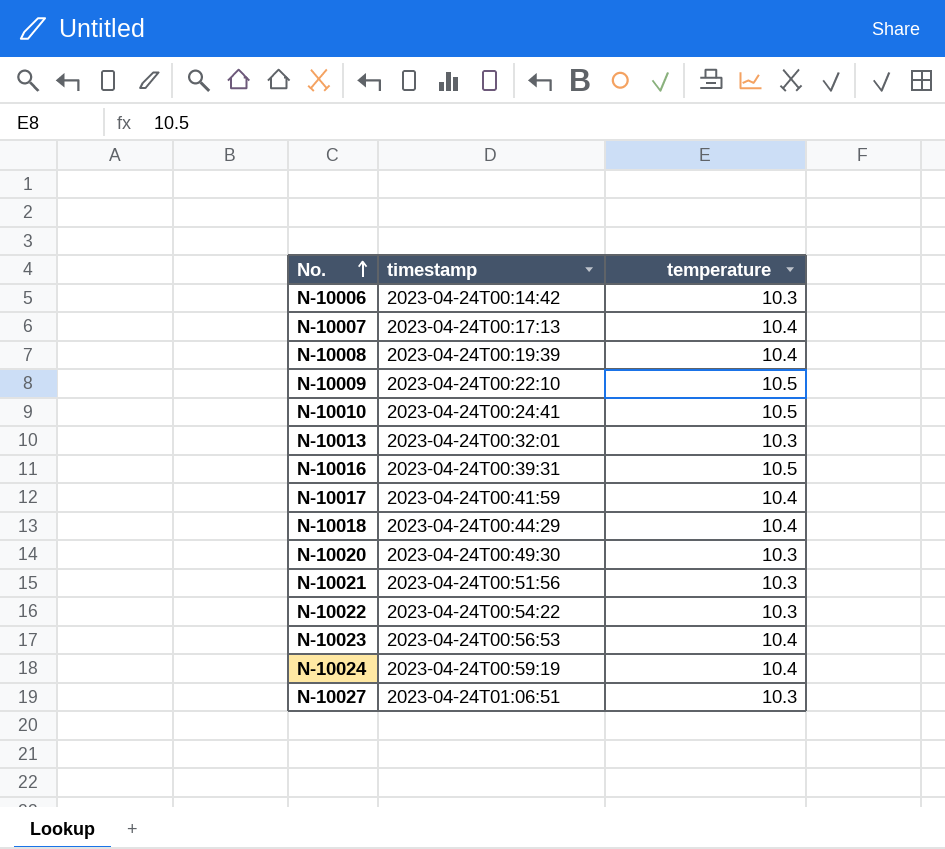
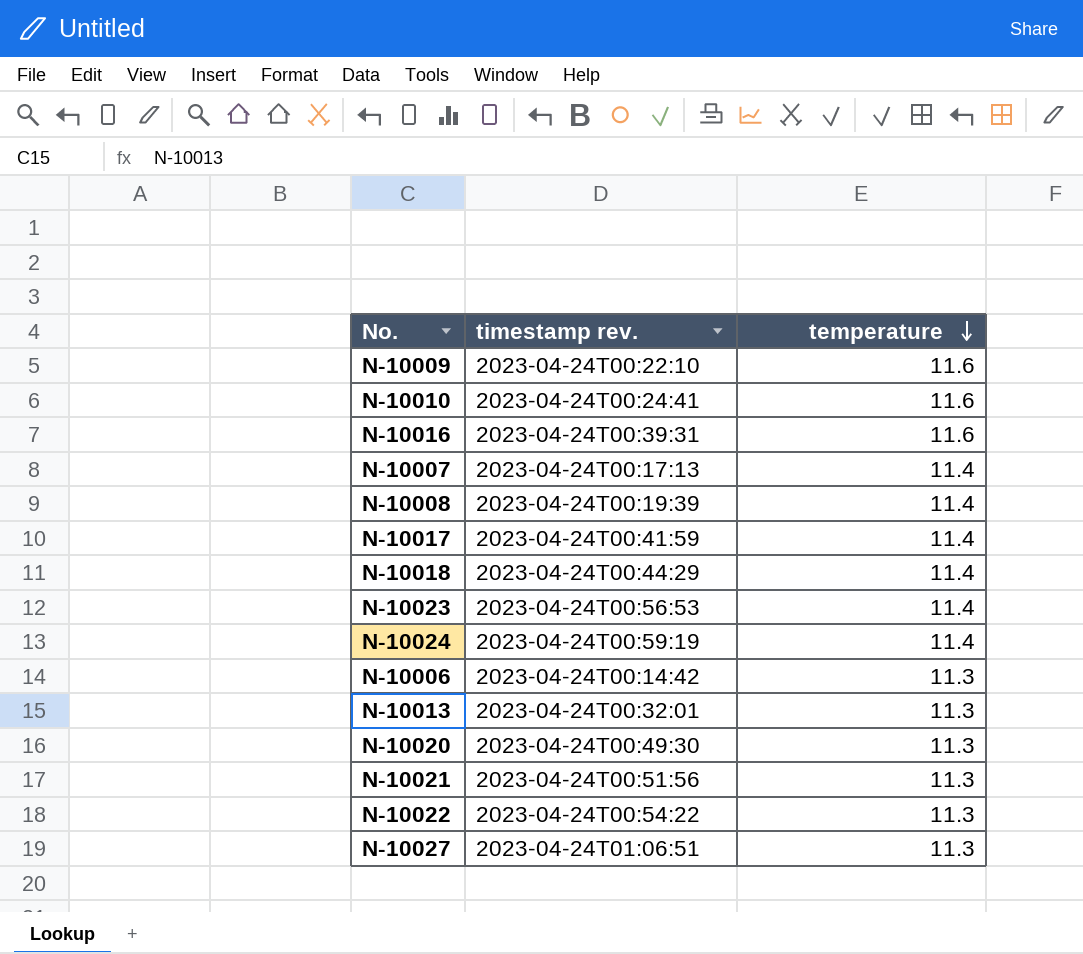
row order: No. ascending -> temperature descending
column name: timestamp -> timestamp rev.
N-10009 | temperature: 10.5 -> 11.6
N-10010 | temperature: 10.5 -> 11.6
N-10016 | temperature: 10.5 -> 11.6
N-10007 | temperature: 10.4 -> 11.4
N-10008 | temperature: 10.4 -> 11.4
N-10017 | temperature: 10.4 -> 11.4
N-10018 | temperature: 10.4 -> 11.4
N-10023 | temperature: 10.4 -> 11.4
N-10024 | temperature: 10.4 -> 11.4
N-10006 | temperature: 10.3 -> 11.3
N-10013 | temperature: 10.3 -> 11.3
N-10020 | temperature: 10.3 -> 11.3
N-10021 | temperature: 10.3 -> 11.3
N-10022 | temperature: 10.3 -> 11.3
N-10027 | temperature: 10.3 -> 11.3

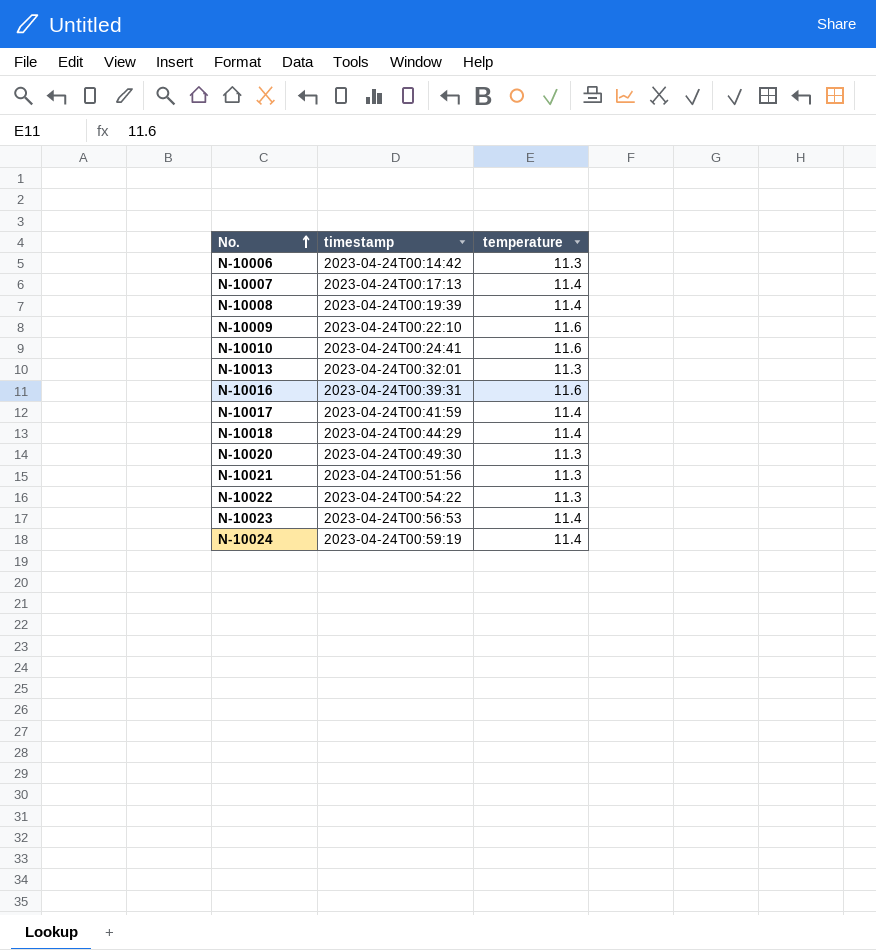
row order: temperature descending -> No. ascending
column name: timestamp rev. -> timestamp
row N-10027: 2023-04-24T01:06:51 | 11.3 -> none

